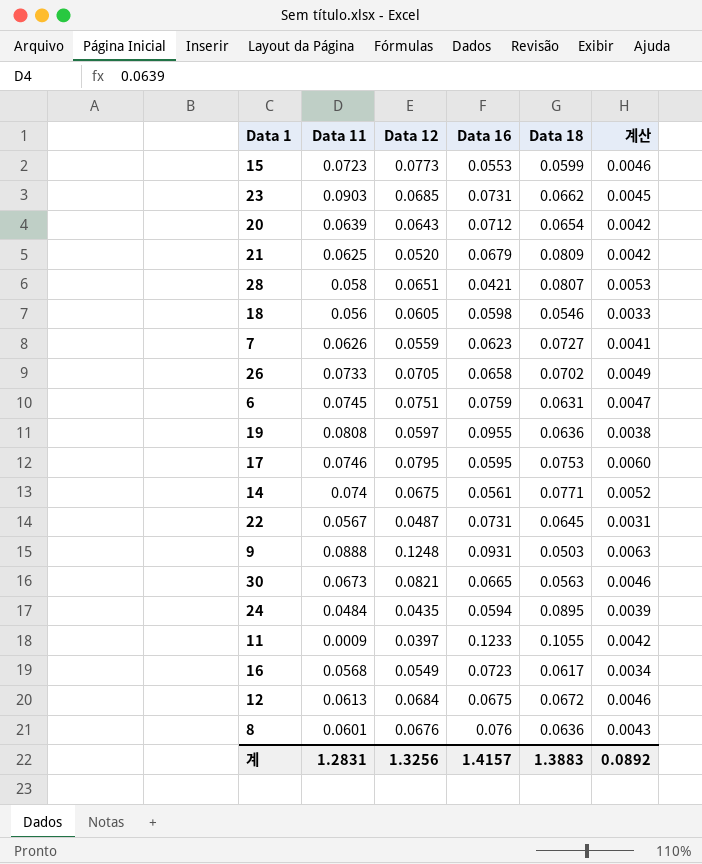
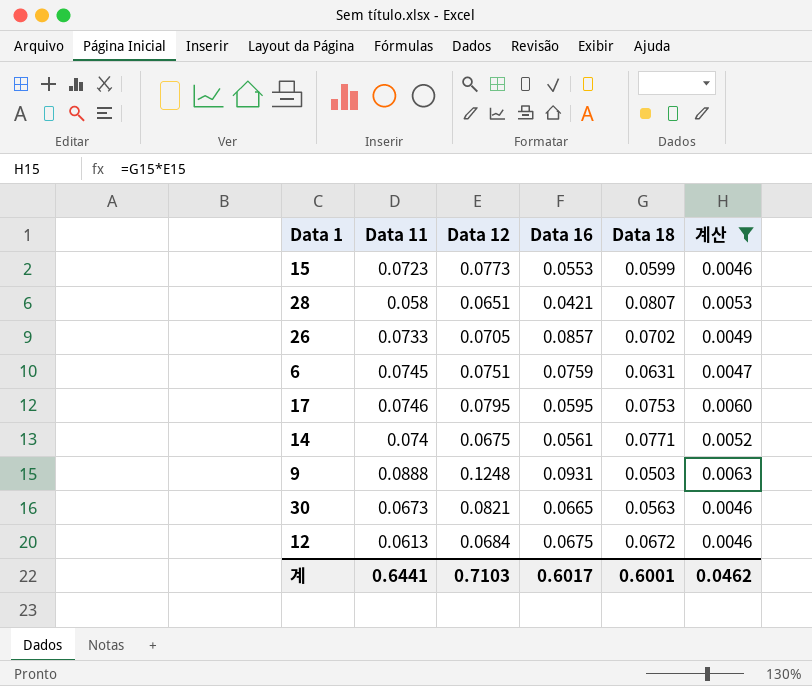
filter: none -> 계산 >= 0.0046
26 | Data 16: 0.0658 -> 0.0857
계 | Data 11: 1.2831 -> 0.6441
계 | Data 12: 1.3256 -> 0.7103
계 | Data 16: 1.4157 -> 0.6017
계 | Data 18: 1.3883 -> 0.6001
계 | 계산: 0.0892 -> 0.0462

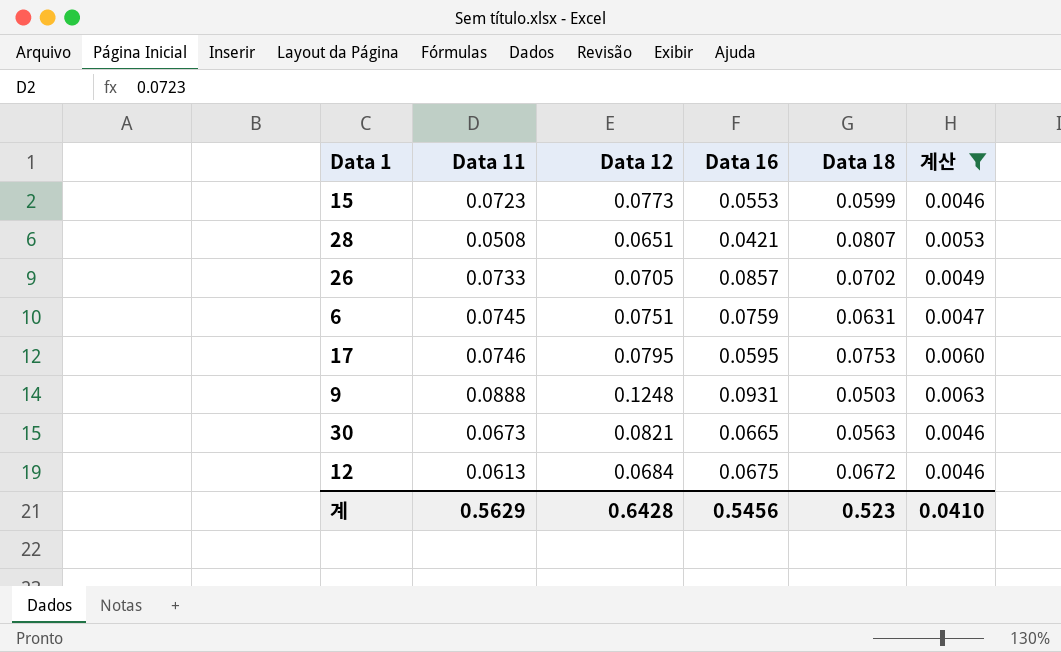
row 14: 0.074 | 0.0675 | 0.0561 | 0.0771 | 0.0052 -> none
28 | Data 11: 0.058 -> 0.0508
계 | Data 11: 0.6441 -> 0.5629
계 | Data 12: 0.7103 -> 0.6428
계 | Data 16: 0.6017 -> 0.5456
계 | Data 18: 0.6001 -> 0.523
계 | 계산: 0.0462 -> 0.0410

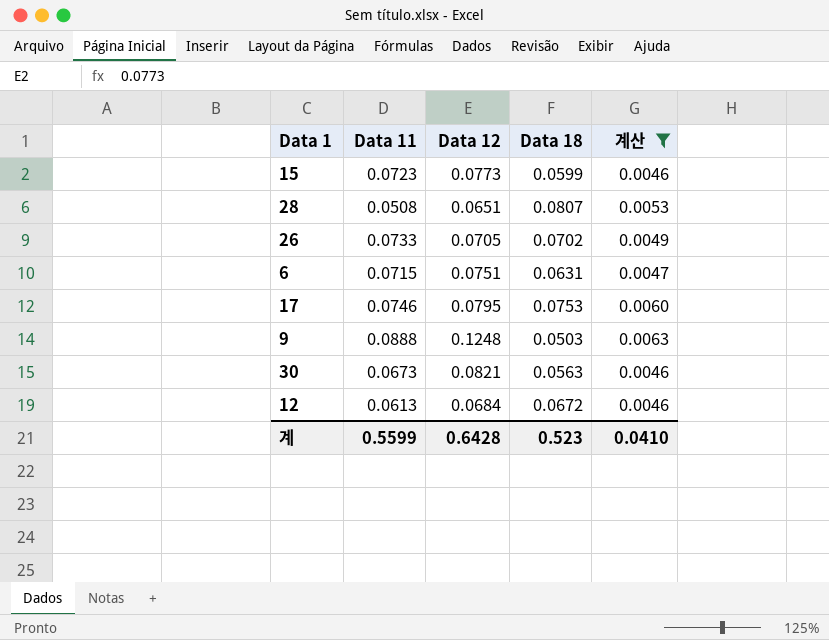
column Data 16 | position: 4 -> none
6 | Data 11: 0.0745 -> 0.0715
계 | Data 11: 0.5629 -> 0.5599

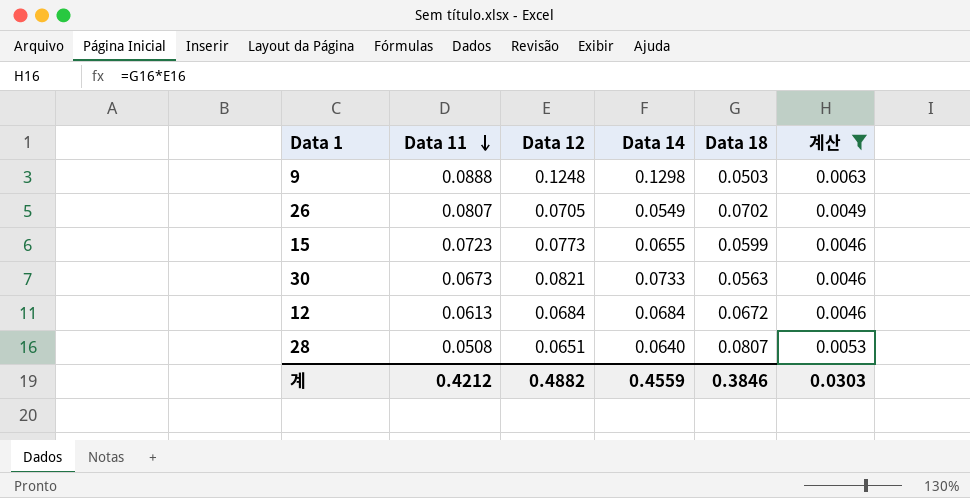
row order: none -> Data 11 descending
column Data 14 | position: none -> 4
row 6: 0.0715 | 0.0751 | 0.0631 | 0.0047 -> none
row 17: 0.0746 | 0.0795 | 0.0753 | 0.0060 -> none
26 | Data 11: 0.0733 -> 0.0807
계 | Data 11: 0.5599 -> 0.4212
계 | Data 12: 0.6428 -> 0.4882
계 | Data 18: 0.523 -> 0.3846
계 | 계산: 0.0410 -> 0.0303

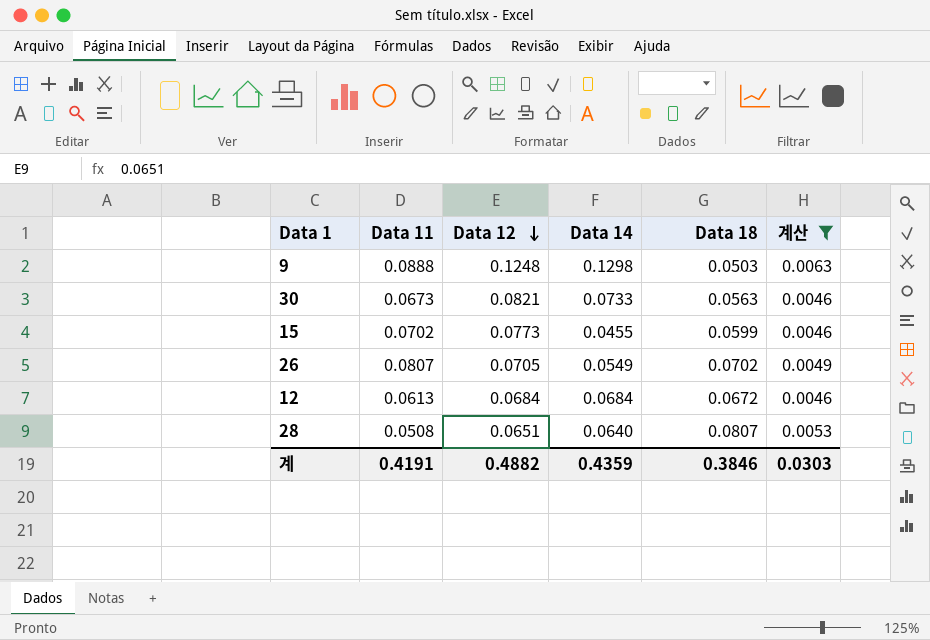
row order: Data 11 descending -> Data 12 descending
15 | Data 11: 0.0723 -> 0.0702
15 | Data 14: 0.0655 -> 0.0455
계 | Data 11: 0.4212 -> 0.4191
계 | Data 14: 0.4559 -> 0.4359

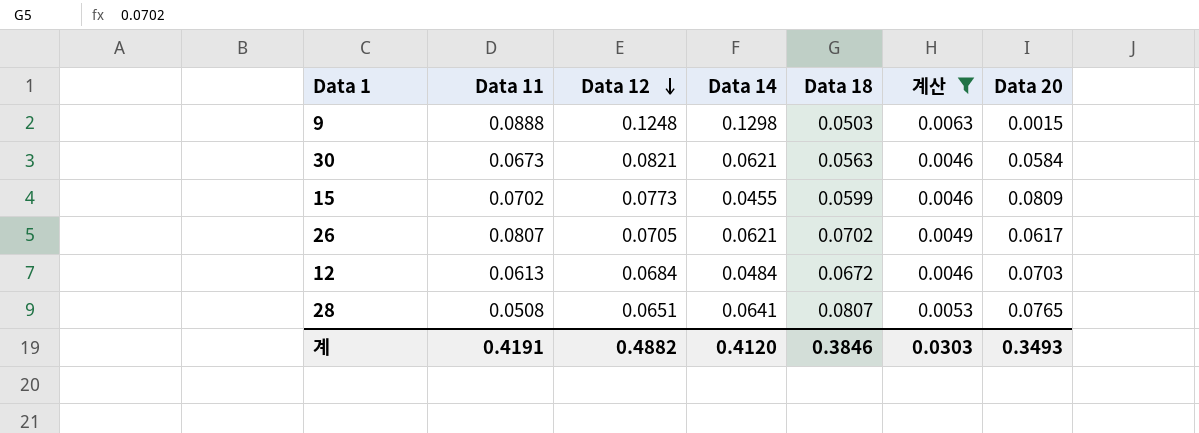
column Data 20 | position: none -> 7
30 | Data 14: 0.0733 -> 0.0621
26 | Data 14: 0.0549 -> 0.0621
12 | Data 14: 0.0684 -> 0.0484
28 | Data 14: 0.0640 -> 0.0641
계 | Data 14: 0.4359 -> 0.4120

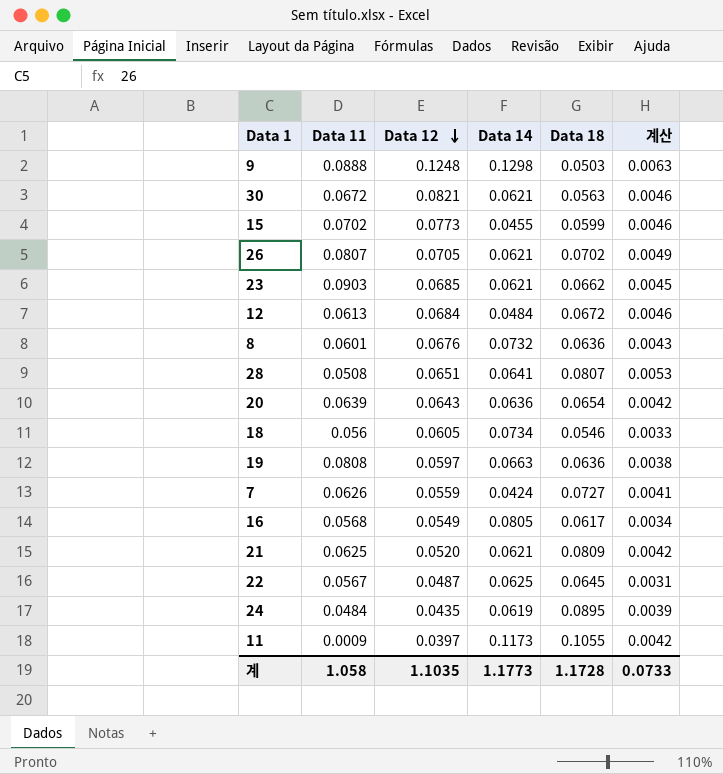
filter: 계산 >= 0.0046 -> none
column Data 20 | position: 7 -> none
30 | Data 11: 0.0673 -> 0.0672
계 | Data 11: 0.4191 -> 1.058
계 | Data 12: 0.4882 -> 1.1035
계 | Data 14: 0.4120 -> 1.1773
계 | Data 18: 0.3846 -> 1.1728
계 | 계산: 0.0303 -> 0.0733

